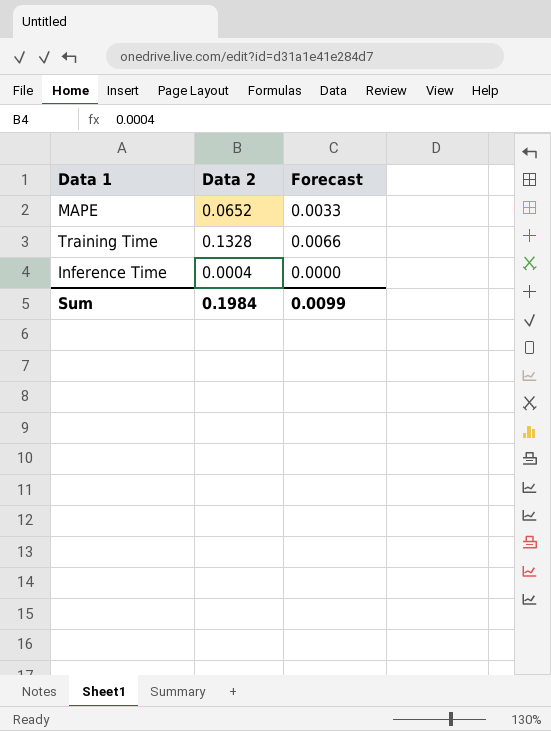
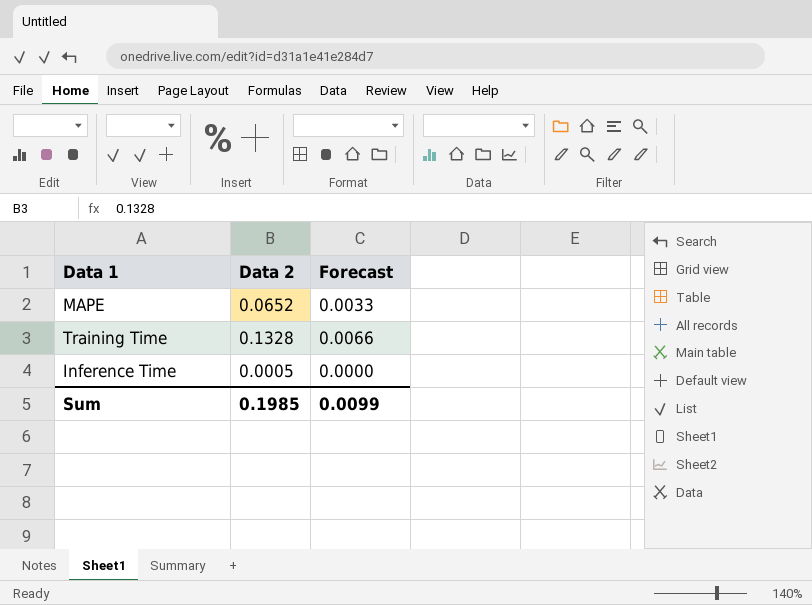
Inference Time | Data 2: 0.0004 -> 0.0005
Sum | Data 2: 0.1984 -> 0.1985

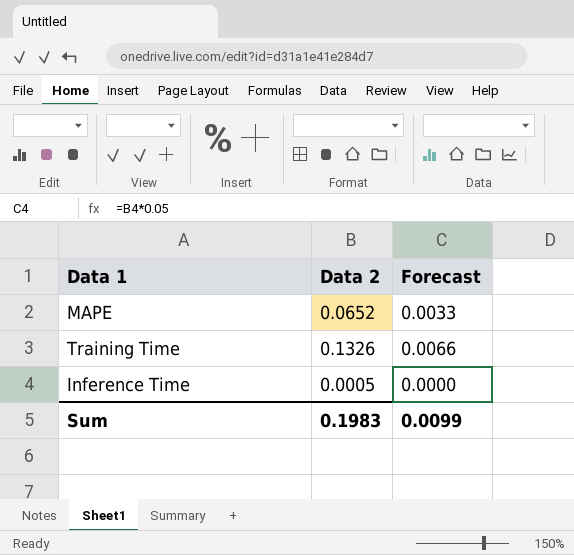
Training Time | Data 2: 0.1328 -> 0.1326
Sum | Data 2: 0.1985 -> 0.1983

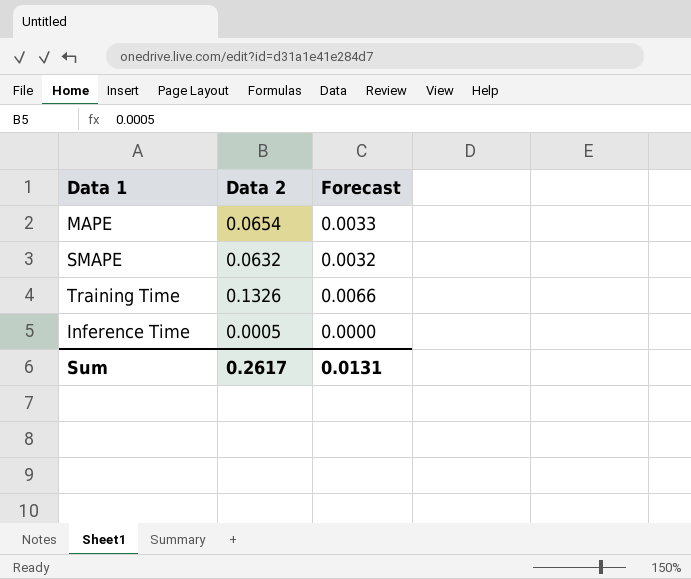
MAPE | Data 2: 0.0652 -> 0.0654
row SMAPE: none -> 0.0632 | 0.0032
Sum | Data 2: 0.1983 -> 0.2617
Sum | Forecast: 0.0099 -> 0.0131

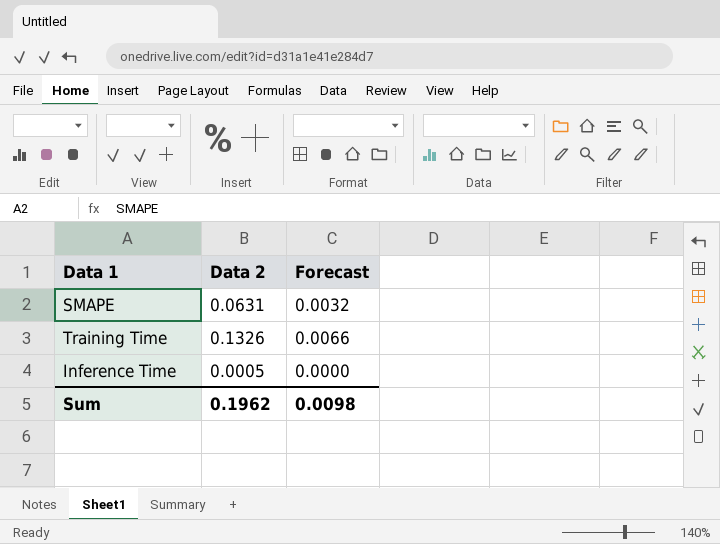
row MAPE: 0.0654 | 0.0033 -> none
SMAPE | Data 2: 0.0632 -> 0.0631
Sum | Data 2: 0.2617 -> 0.1962
Sum | Forecast: 0.0131 -> 0.0098

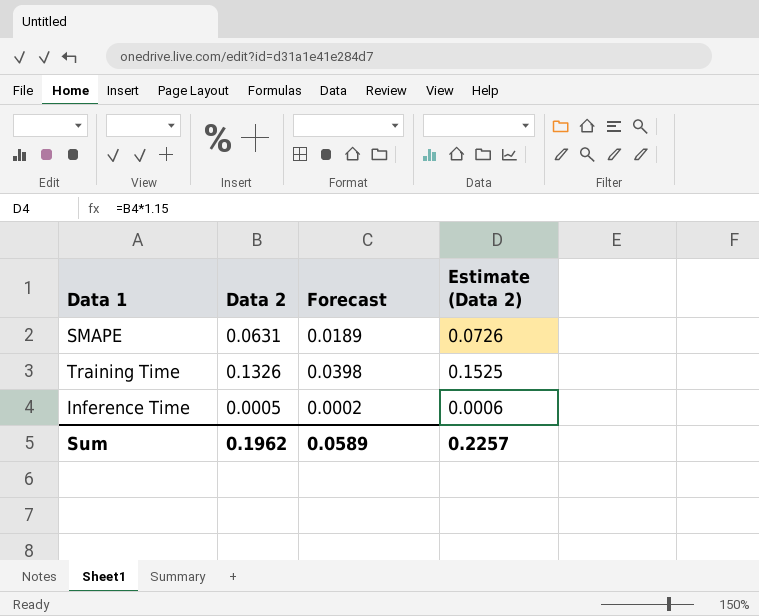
column Forecast | formula: [Data 2] * 0.05 -> [Data 2] * 0.3
column Estimate (Data 2) | formula: none -> [Data 2] * 1.15
Sum | Forecast: 0.0098 -> 0.0589

